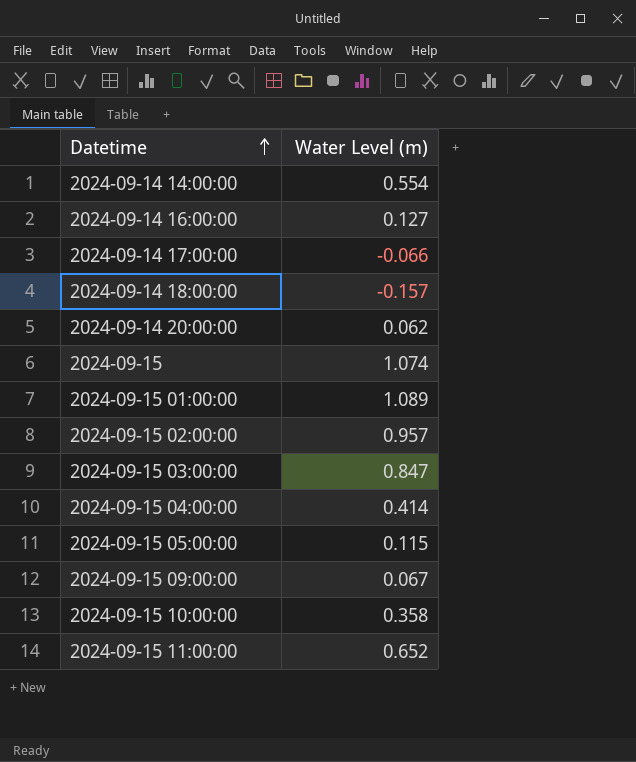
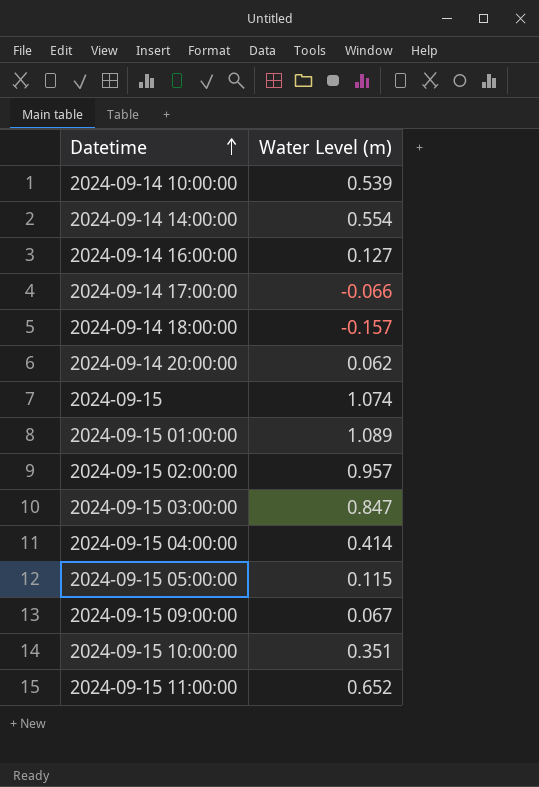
row 2024-09-14 10:00:00: none -> 0.539
2024-09-15 10:00:00 | Water Level (m): 0.358 -> 0.351

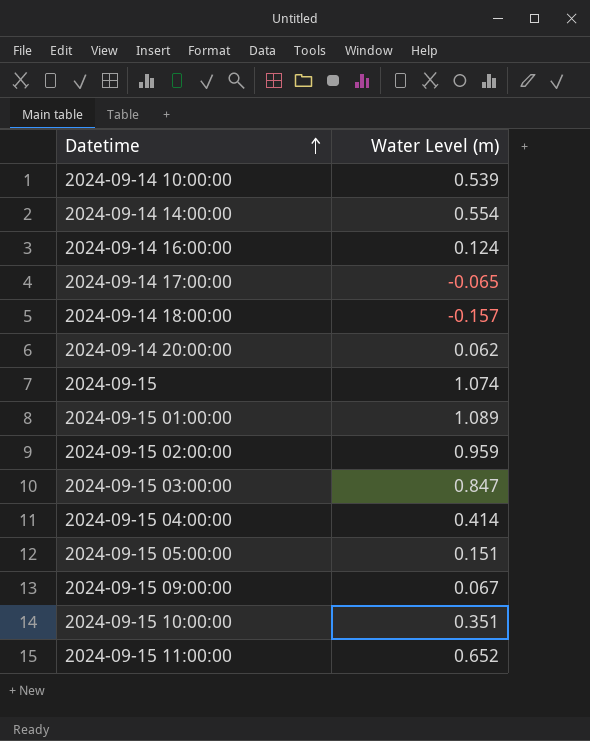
2024-09-14 16:00:00 | Water Level (m): 0.127 -> 0.124
2024-09-14 17:00:00 | Water Level (m): -0.066 -> -0.065
2024-09-15 02:00:00 | Water Level (m): 0.957 -> 0.959
2024-09-15 05:00:00 | Water Level (m): 0.115 -> 0.151

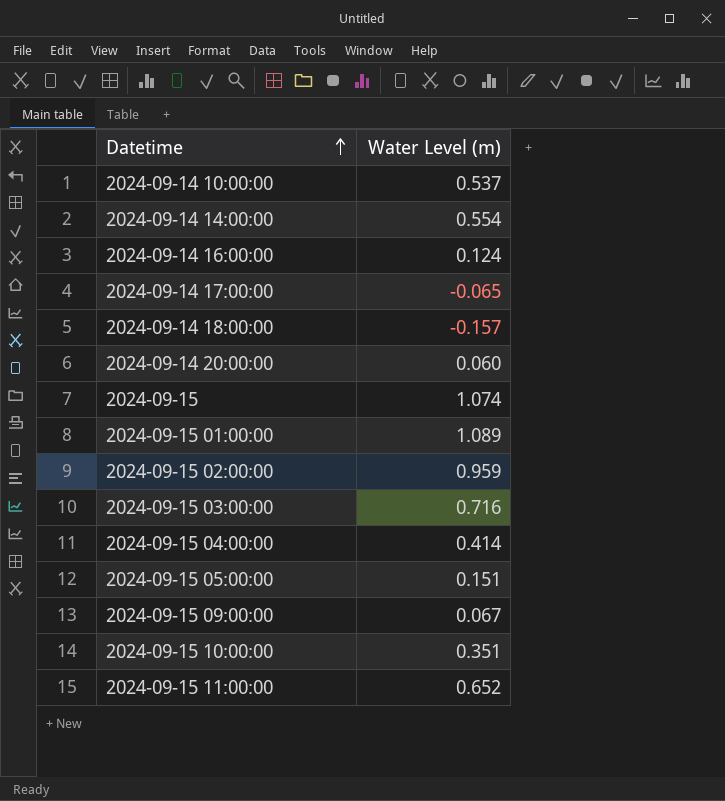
2024-09-14 10:00:00 | Water Level (m): 0.539 -> 0.537
2024-09-14 20:00:00 | Water Level (m): 0.062 -> 0.060
2024-09-15 03:00:00 | Water Level (m): 0.847 -> 0.716

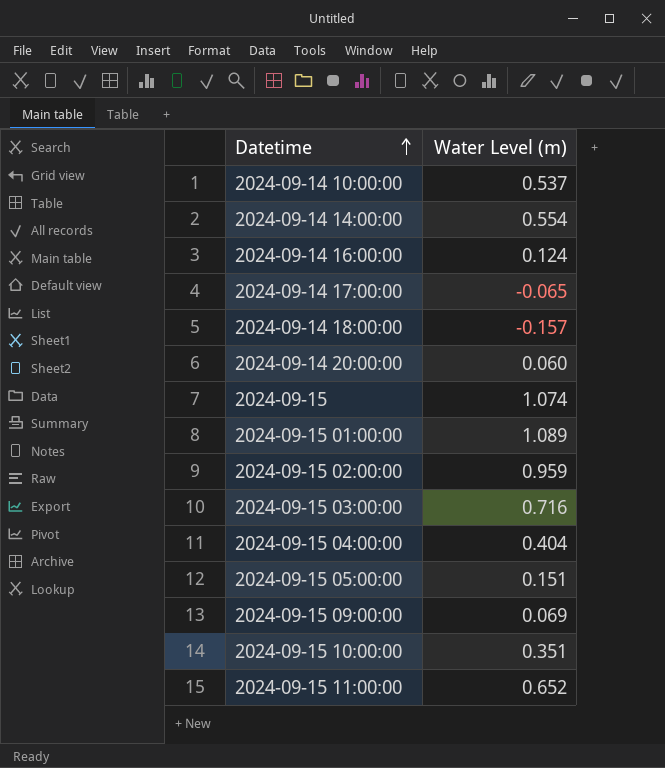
2024-09-15 04:00:00 | Water Level (m): 0.414 -> 0.404
2024-09-15 09:00:00 | Water Level (m): 0.067 -> 0.069

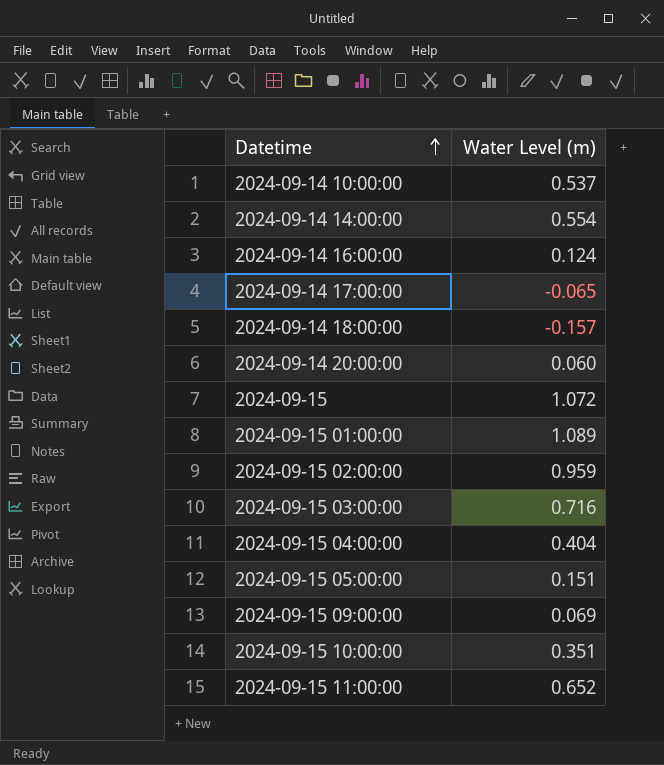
2024-09-15 | Water Level (m): 1.074 -> 1.072

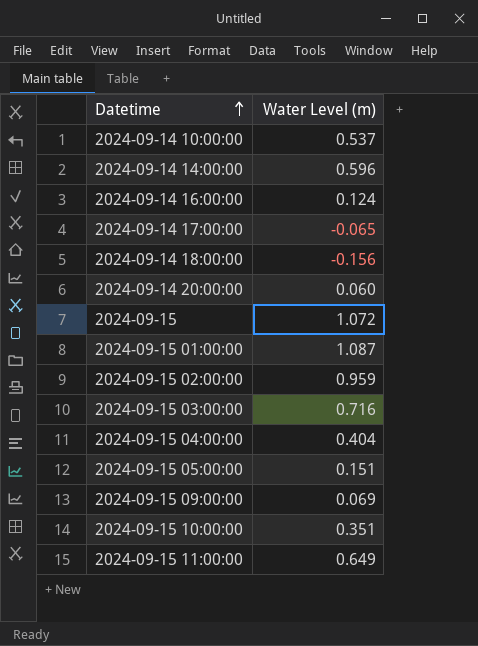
2024-09-14 14:00:00 | Water Level (m): 0.554 -> 0.596
2024-09-14 18:00:00 | Water Level (m): -0.157 -> -0.156
2024-09-15 01:00:00 | Water Level (m): 1.089 -> 1.087
2024-09-15 11:00:00 | Water Level (m): 0.652 -> 0.649

